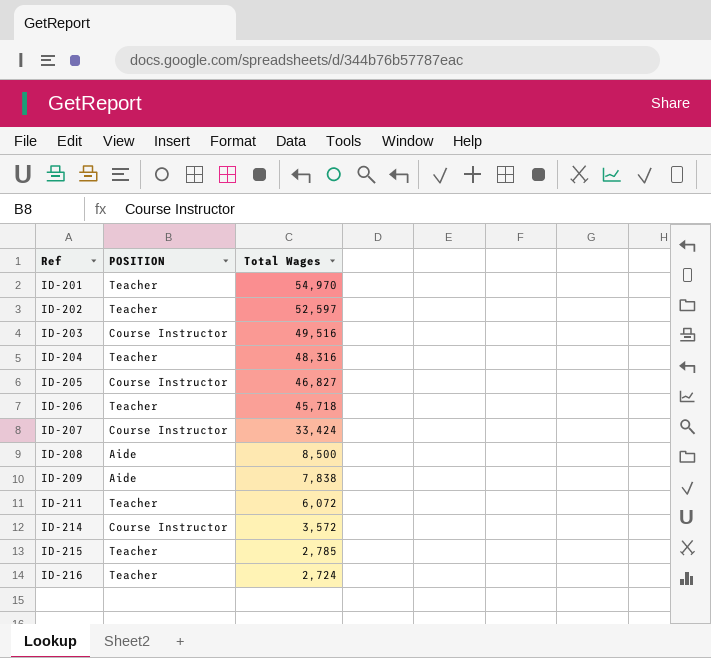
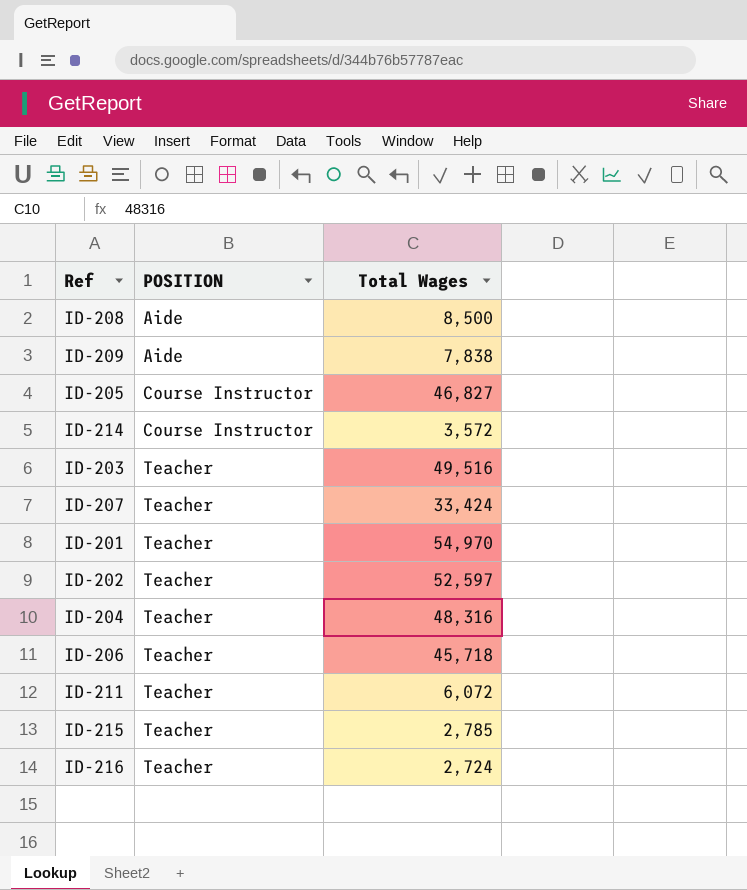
row order: Ref ascending -> POSITION ascending
ID-203 | POSITION: Course Instructor -> Teacher
ID-207 | POSITION: Course Instructor -> Teacher

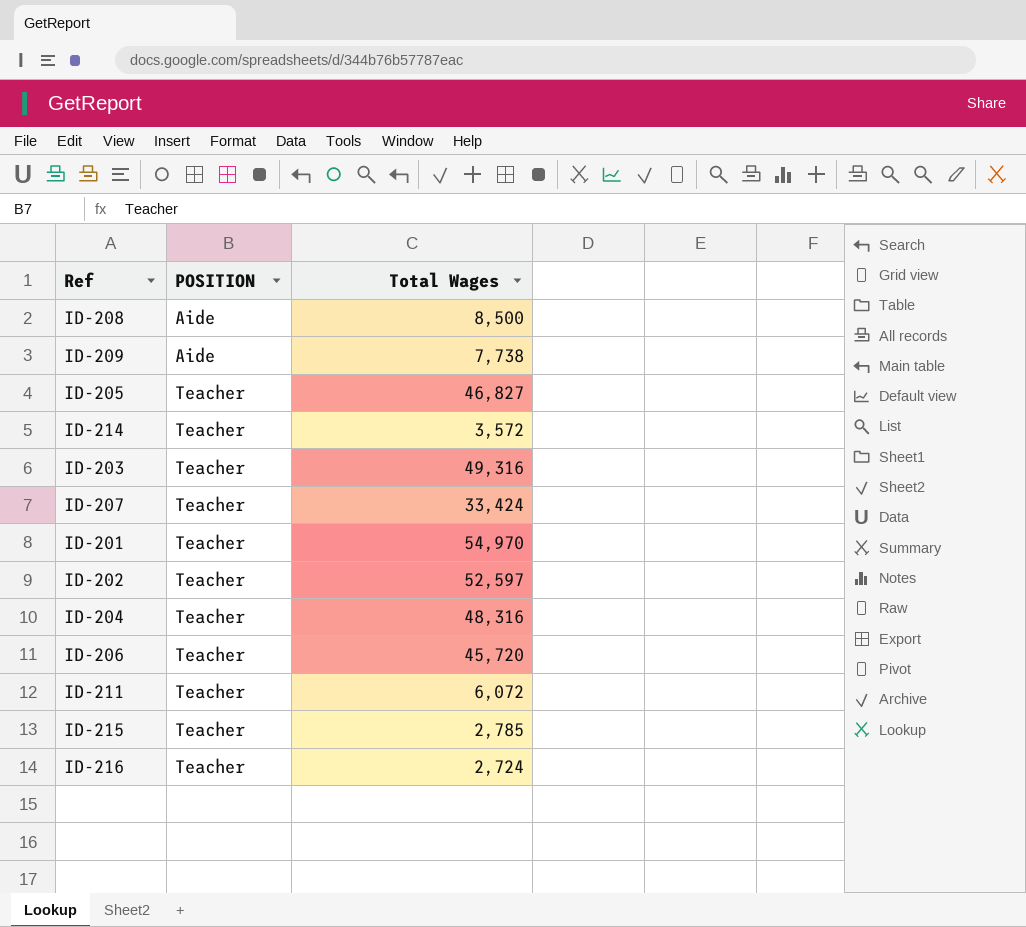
ID-209 | Total Wages: 7,838 -> 7,738
ID-205 | POSITION: Course Instructor -> Teacher
ID-214 | POSITION: Course Instructor -> Teacher
ID-203 | Total Wages: 49,516 -> 49,316
ID-206 | Total Wages: 45,718 -> 45,720

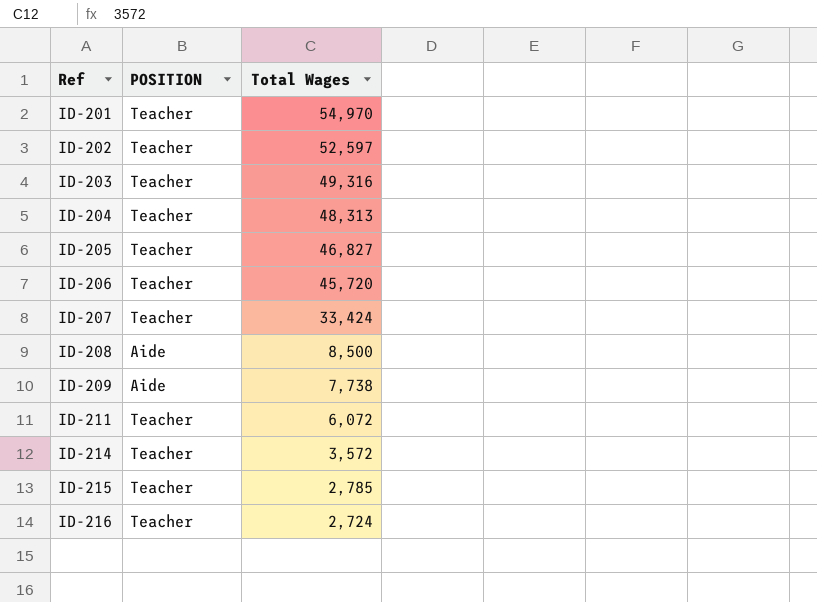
row order: POSITION ascending -> Ref ascending
ID-204 | Total Wages: 48,316 -> 48,313

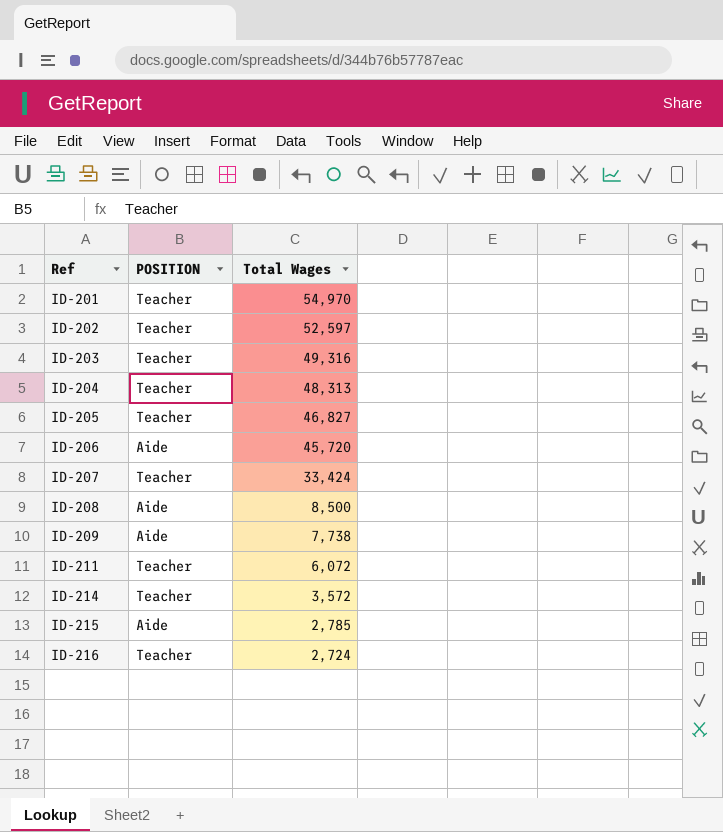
ID-206 | POSITION: Teacher -> Aide
ID-215 | POSITION: Teacher -> Aide

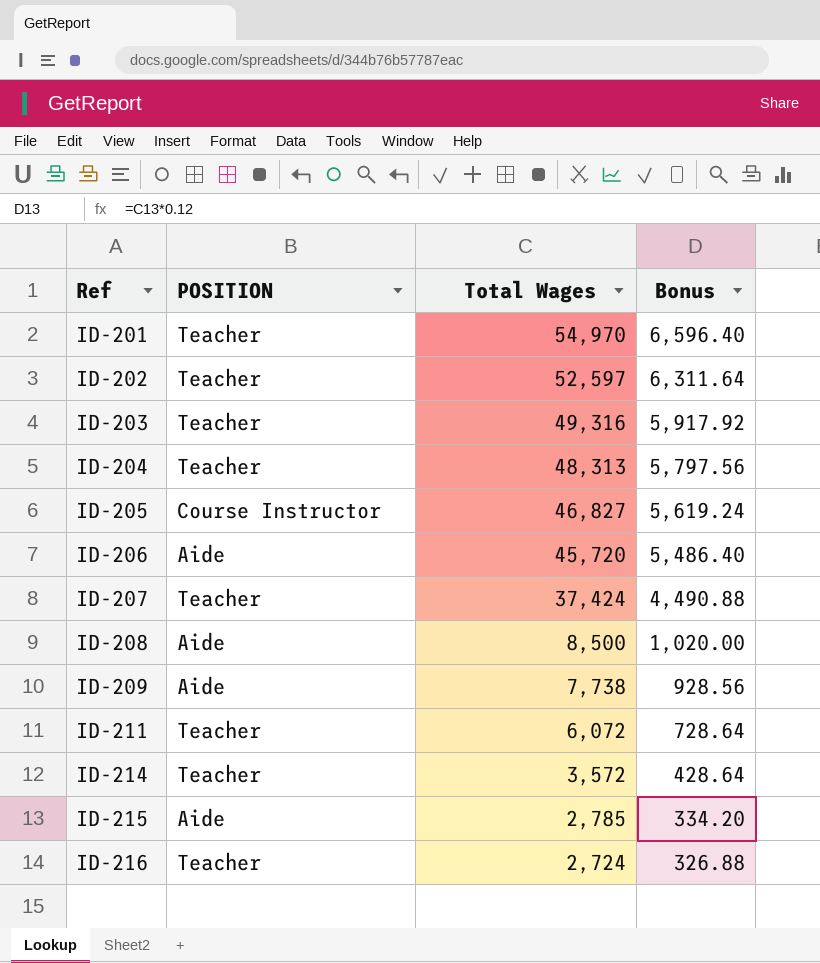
column Bonus | formula: none -> [Total Wages] * 0.12
ID-205 | POSITION: Teacher -> Course Instructor
ID-207 | Total Wages: 33,424 -> 37,424

